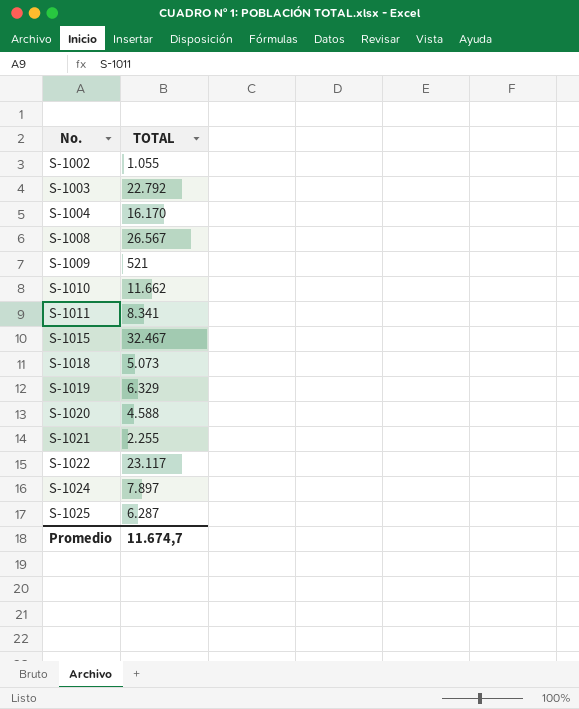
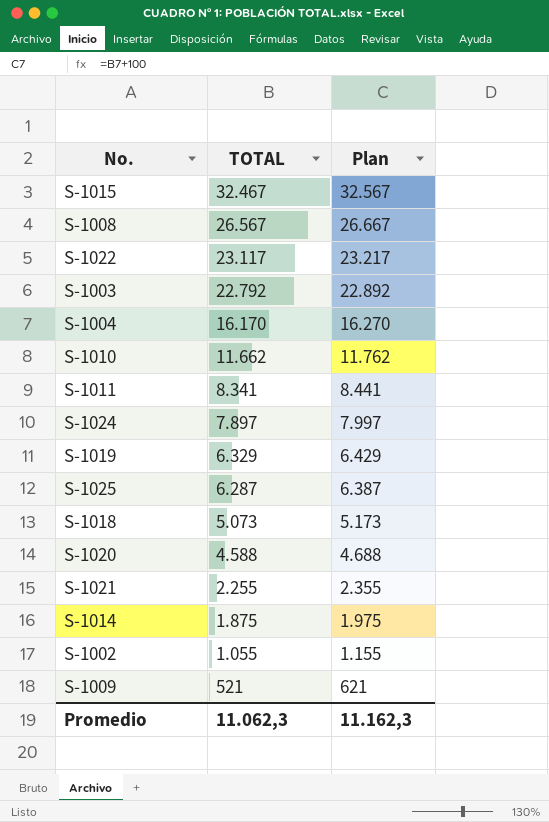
row order: No. ascending -> TOTAL descending
column Plan | formula: none -> [TOTAL] + 100
row S-1014: none -> 1.875 | 1.975
Promedio | TOTAL: 11.674,7 -> 11.062,3

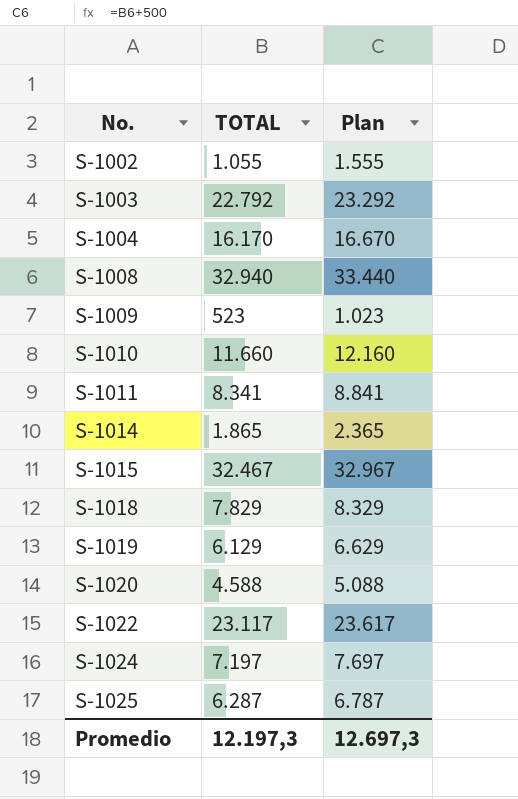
row order: TOTAL descending -> No. ascending
column Plan | formula: [TOTAL] + 100 -> [TOTAL] + 500
row S-1021: 2.255 | 2.355 -> none
S-1008 | TOTAL: 26.567 -> 32.940
S-1009 | TOTAL: 521 -> 523
S-1010 | TOTAL: 11.662 -> 11.660
S-1014 | TOTAL: 1.875 -> 1.865
S-1018 | TOTAL: 5.073 -> 7.829
S-1019 | TOTAL: 6.329 -> 6.129
S-1024 | TOTAL: 7.897 -> 7.197
Promedio | TOTAL: 11.062,3 -> 12.197,3
Promedio | Plan: 11.162,3 -> 12.697,3

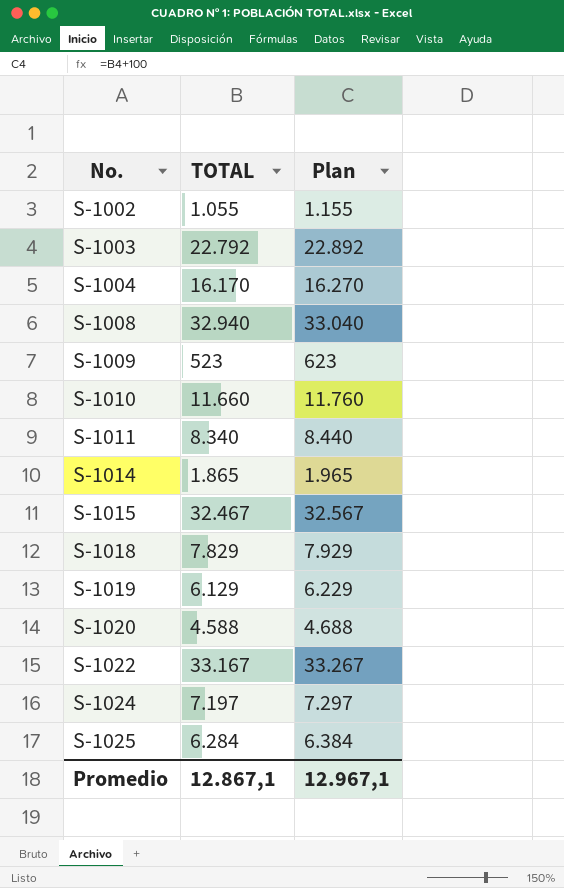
column Plan | formula: [TOTAL] + 500 -> [TOTAL] + 100
S-1011 | TOTAL: 8.341 -> 8.340
S-1022 | TOTAL: 23.117 -> 33.167
S-1025 | TOTAL: 6.287 -> 6.284
Promedio | TOTAL: 12.197,3 -> 12.867,1
Promedio | Plan: 12.697,3 -> 12.967,1

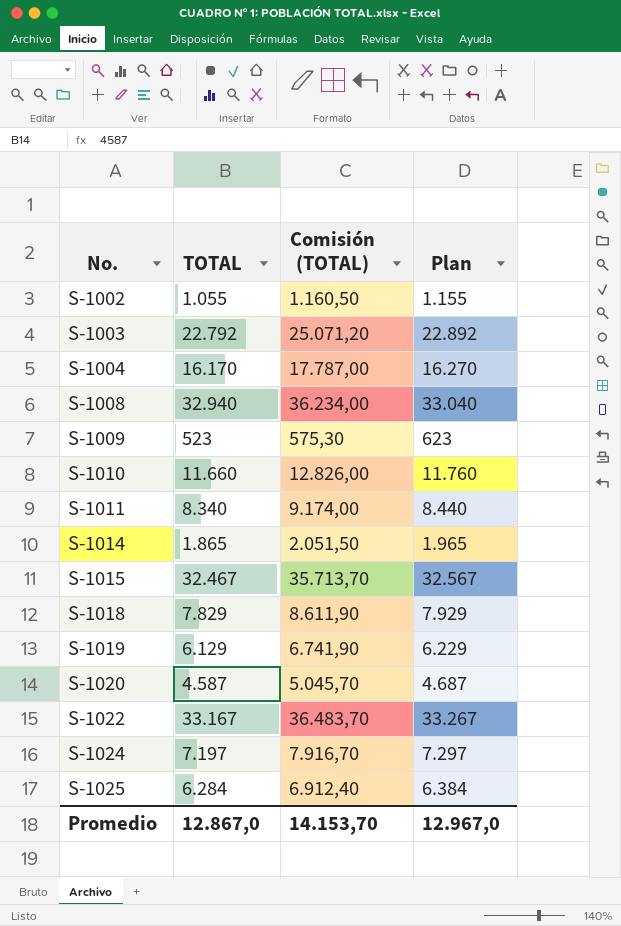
column Comisión (TOTAL) | formula: none -> [TOTAL] * 1,1
S-1020 | TOTAL: 4.588 -> 4.587
S-1020 | Plan: 4.688 -> 4.687
Promedio | TOTAL: 12.867,1 -> 12.867,0
Promedio | Plan: 12.967,1 -> 12.967,0

